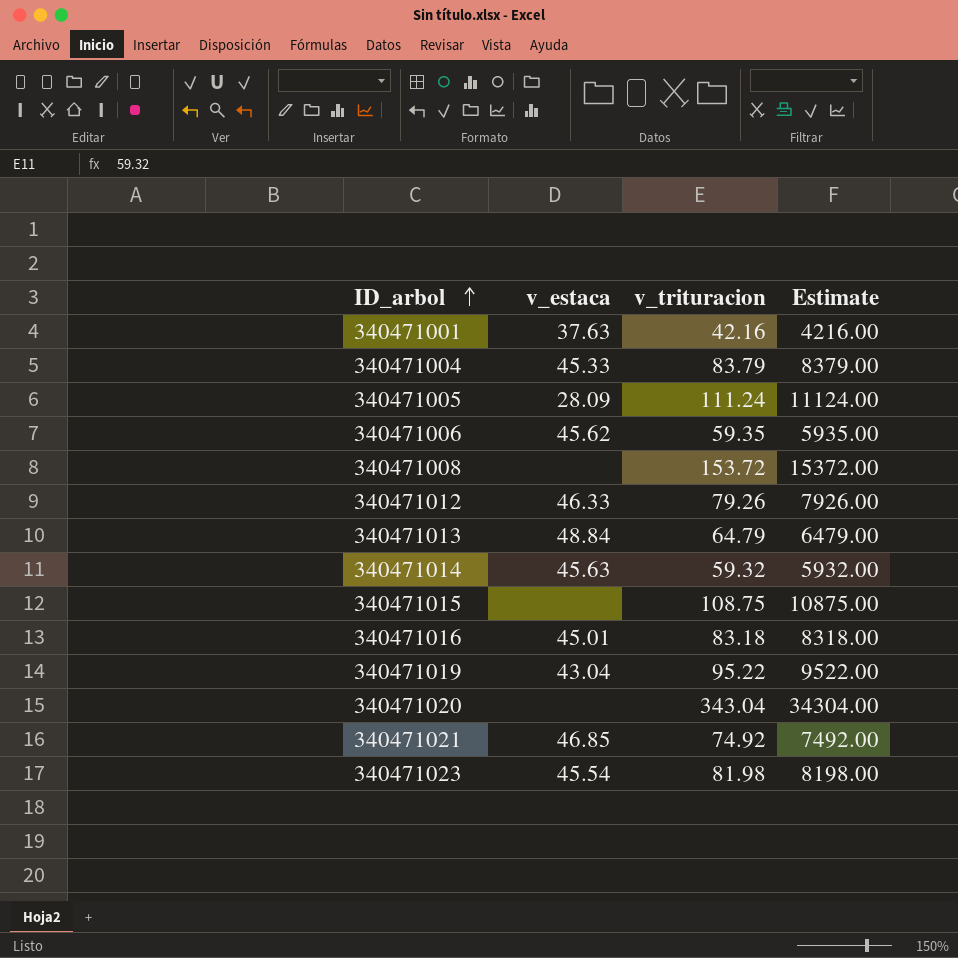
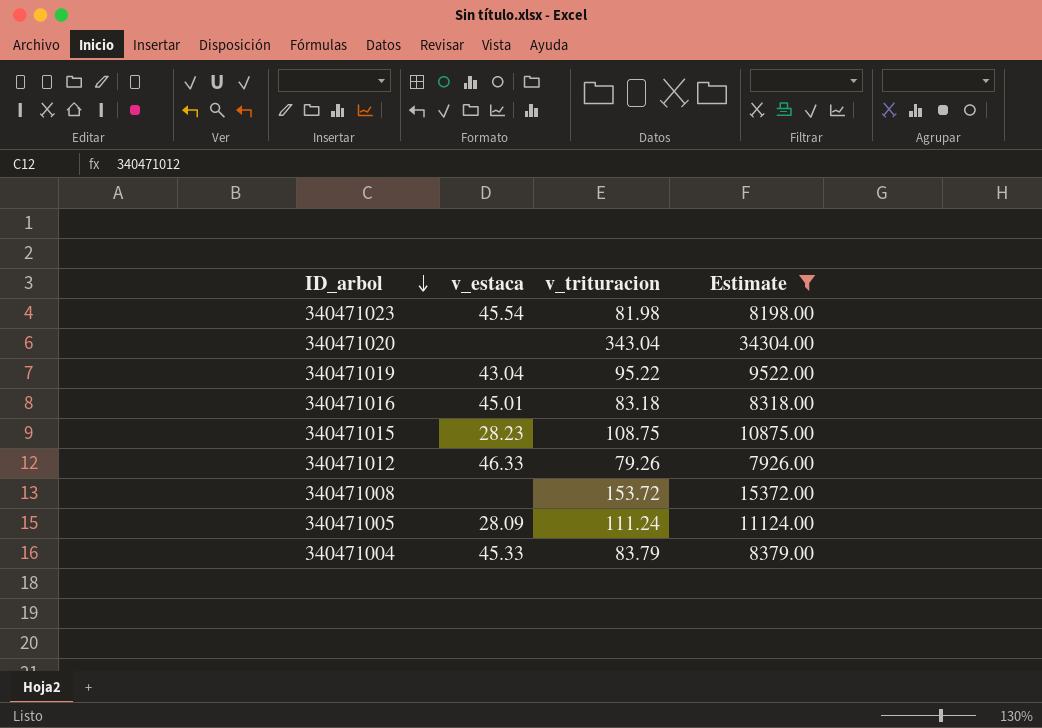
filter: none -> Estimate >= 7926.00
row order: ID_arbol ascending -> ID_arbol descending
340471015 | v_estaca: none -> 28.23

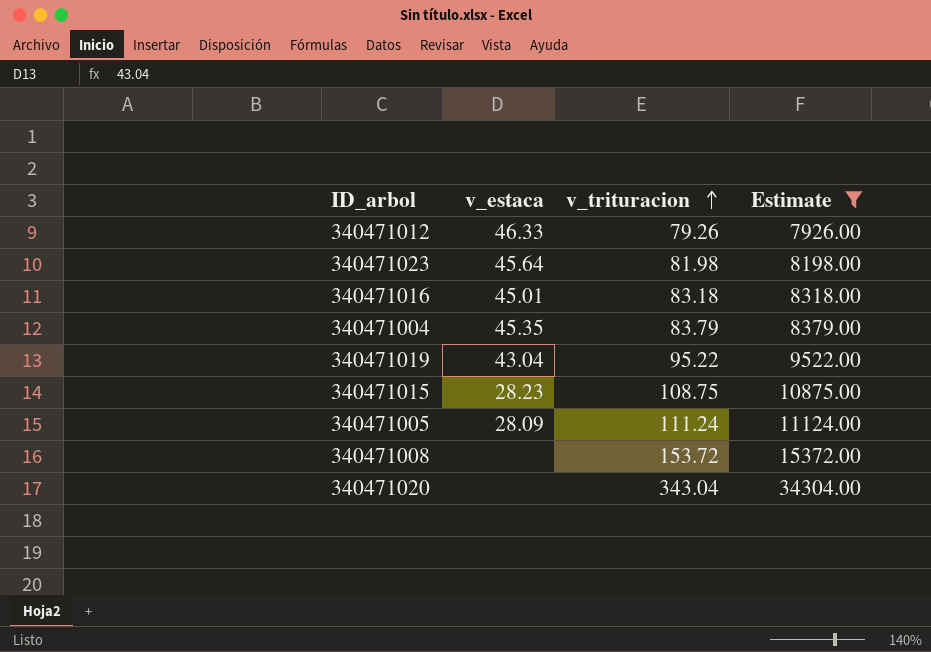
row order: ID_arbol descending -> v_trituracion ascending
340471023 | v_estaca: 45.54 -> 45.64
340471004 | v_estaca: 45.33 -> 45.35

